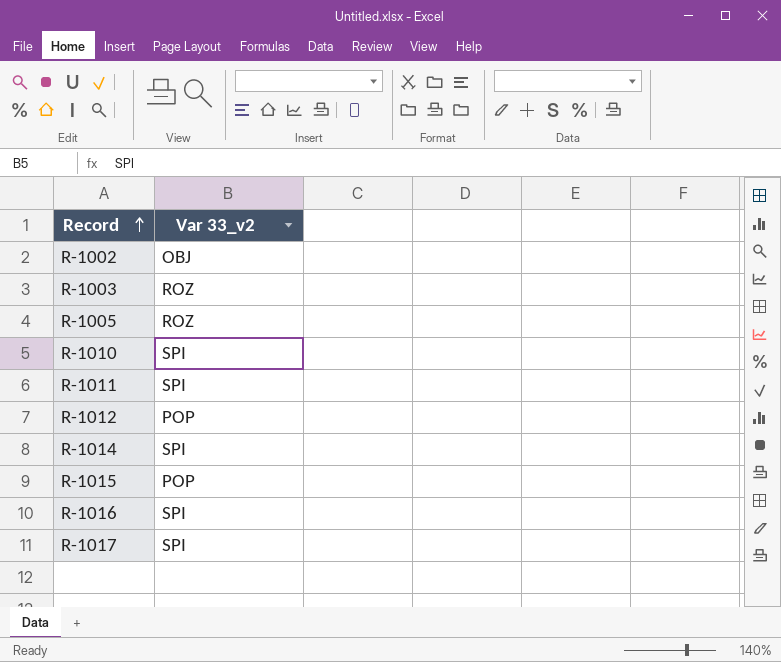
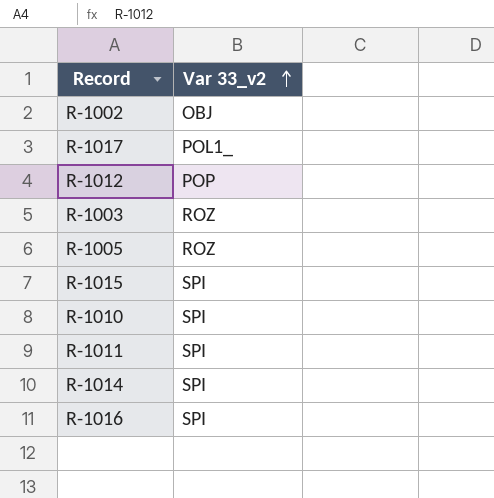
row order: Record ascending -> Var 33_v2 ascending
R-1017 | Var 33_v2: SPI -> POL1_
R-1015 | Var 33_v2: POP -> SPI

